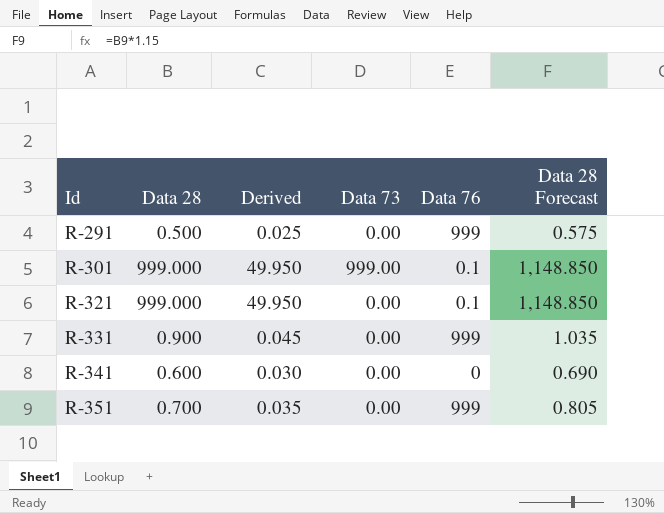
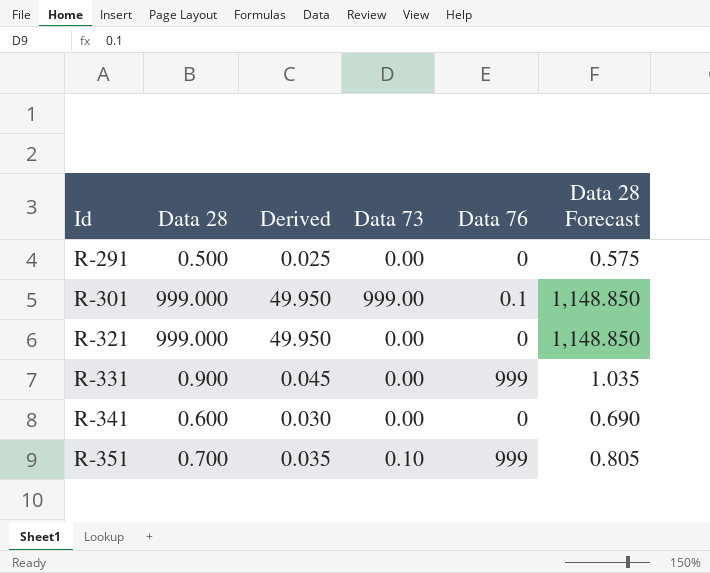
R-291 | Data 76: 999 -> 0
R-321 | Data 76: 0.1 -> 0
R-351 | Data 73: 0.00 -> 0.10

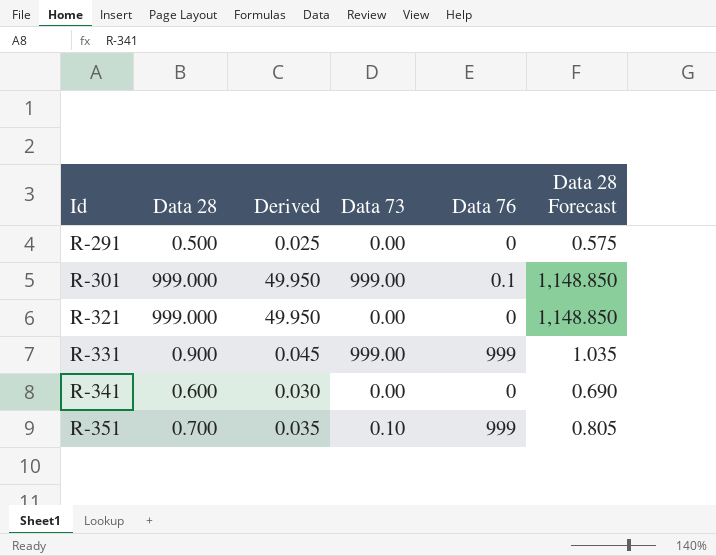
R-331 | Data 73: 0.00 -> 999.00

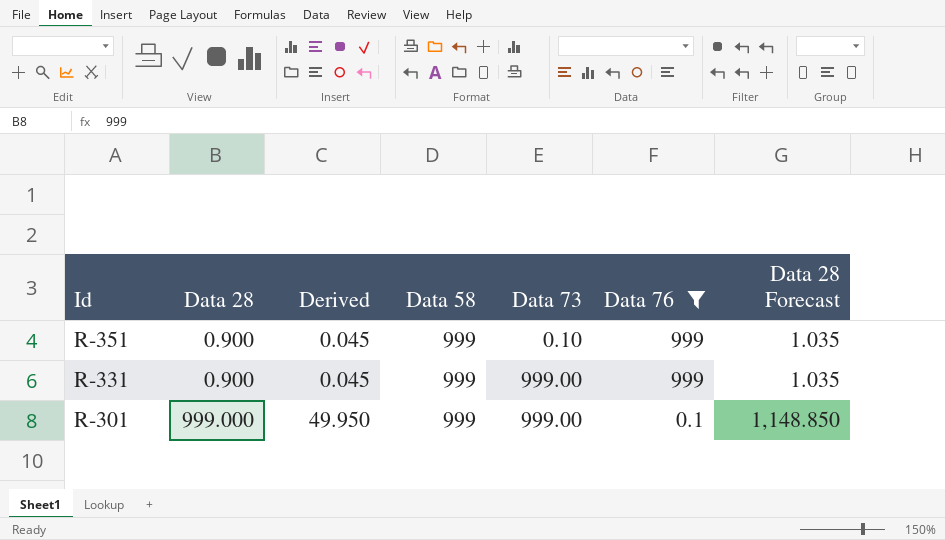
filter: none -> Data 76 != 0
row order: Id ascending -> Id descending
column Data 58 | position: none -> 4
R-351 | Data 28: 0.700 -> 0.900
R-351 | Derived: 0.035 -> 0.045
R-351 | Data 28 Forecast: 0.805 -> 1.035

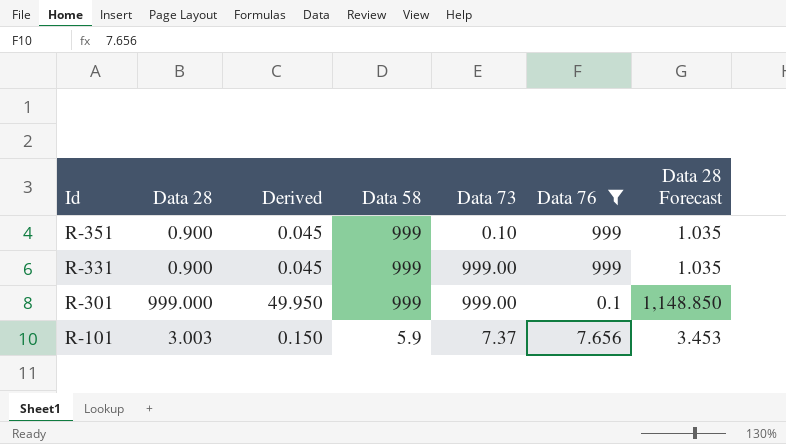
row R-101: none -> 3.003 | 0.150 | 5.9 | 7.37 | 7.656 | 3.453

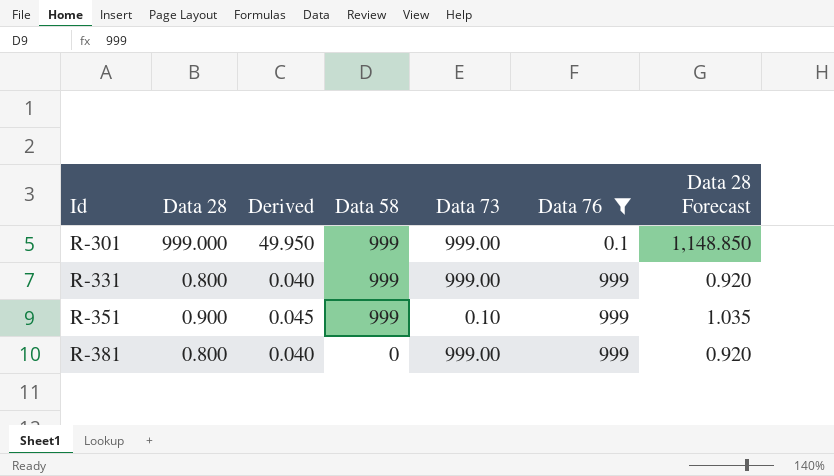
row order: Id descending -> Id ascending
row R-101: 3.003 | 0.150 | 5.9 | 7.37 | 7.656 | 3.453 -> none
R-331 | Data 28: 0.900 -> 0.800
R-331 | Derived: 0.045 -> 0.040
R-331 | Data 28 Forecast: 1.035 -> 0.920
row R-381: none -> 0.800 | 0.040 | 0 | 999.00 | 999 | 0.920

